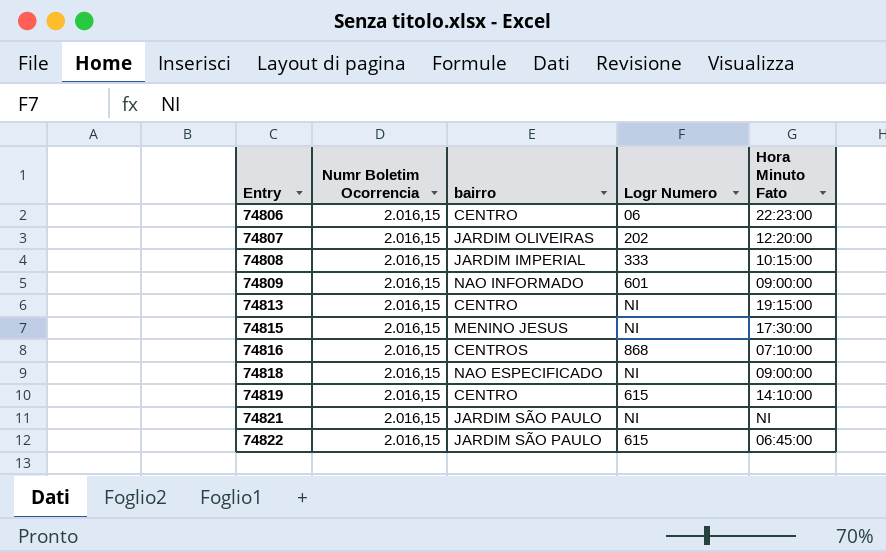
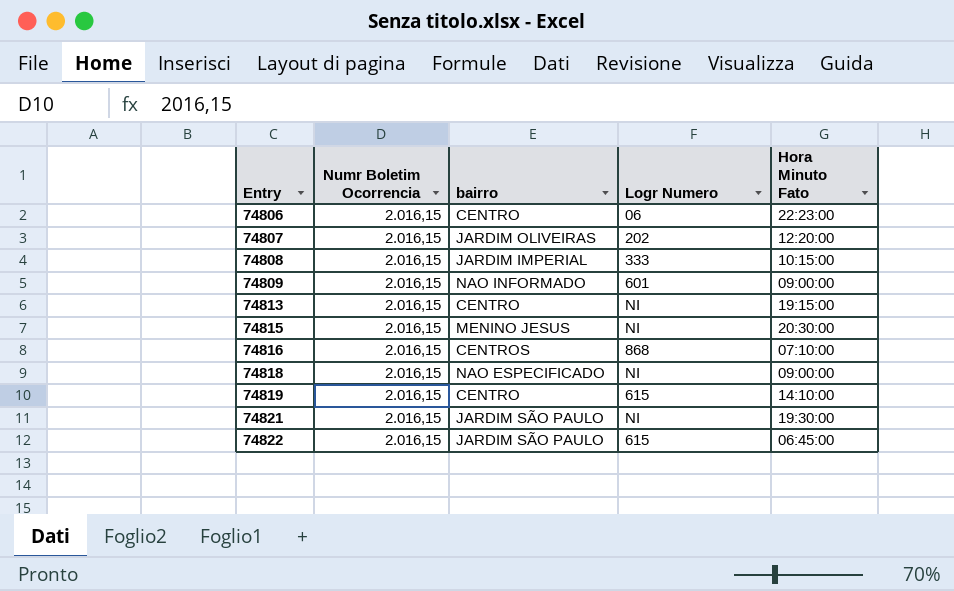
74815 | Hora Minuto Fato: 17:30:00 -> 20:30:00
74821 | Hora Minuto Fato: NI -> 19:30:00

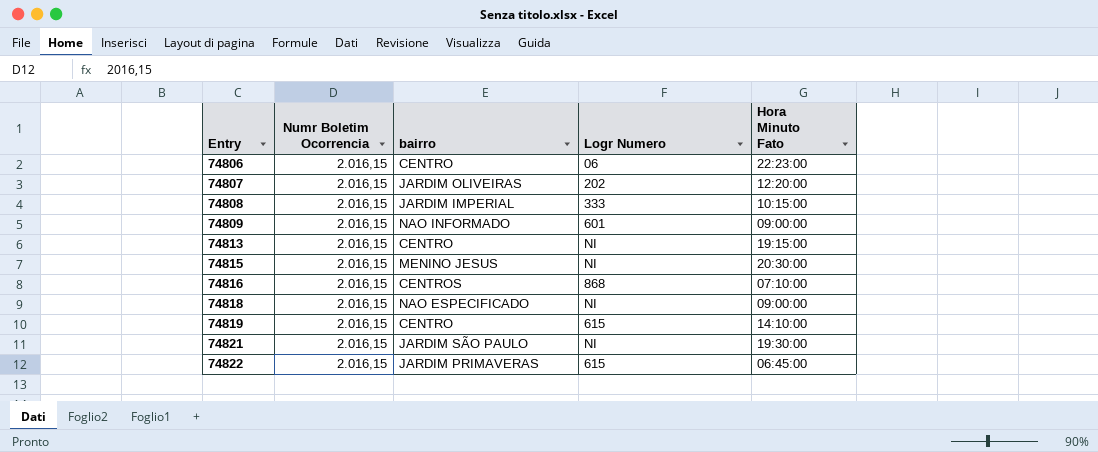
74822 | bairro: JARDIM SÃO PAULO -> JARDIM PRIMAVERAS

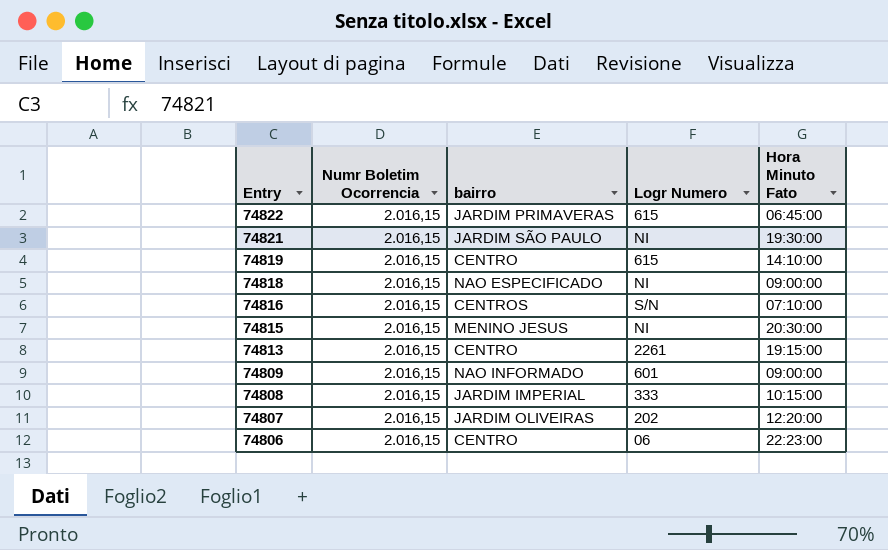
row order: Entry ascending -> Entry descending
74816 | Logr Numero: 868 -> S/N
74813 | Logr Numero: NI -> 2261

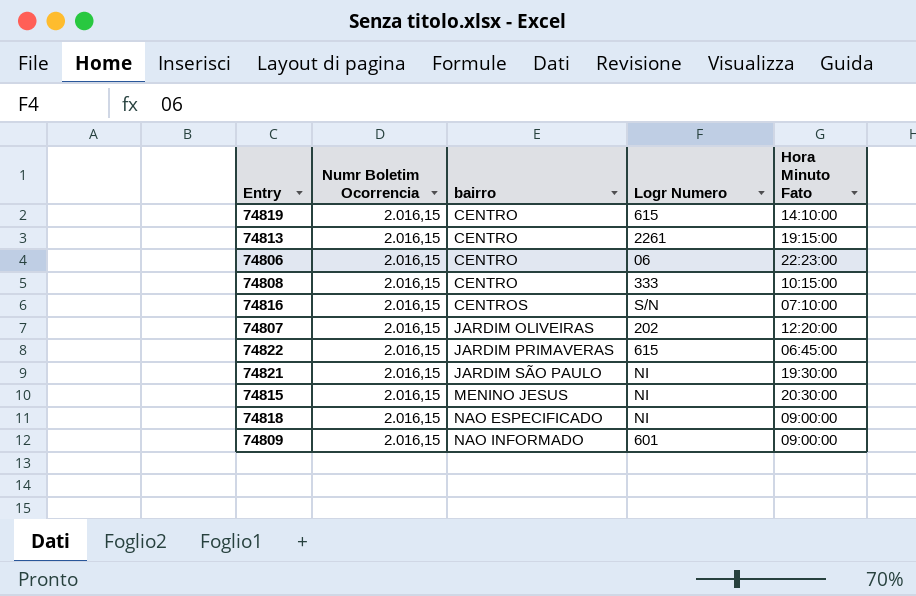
row order: Entry descending -> bairro ascending
74808 | bairro: JARDIM IMPERIAL -> CENTRO

